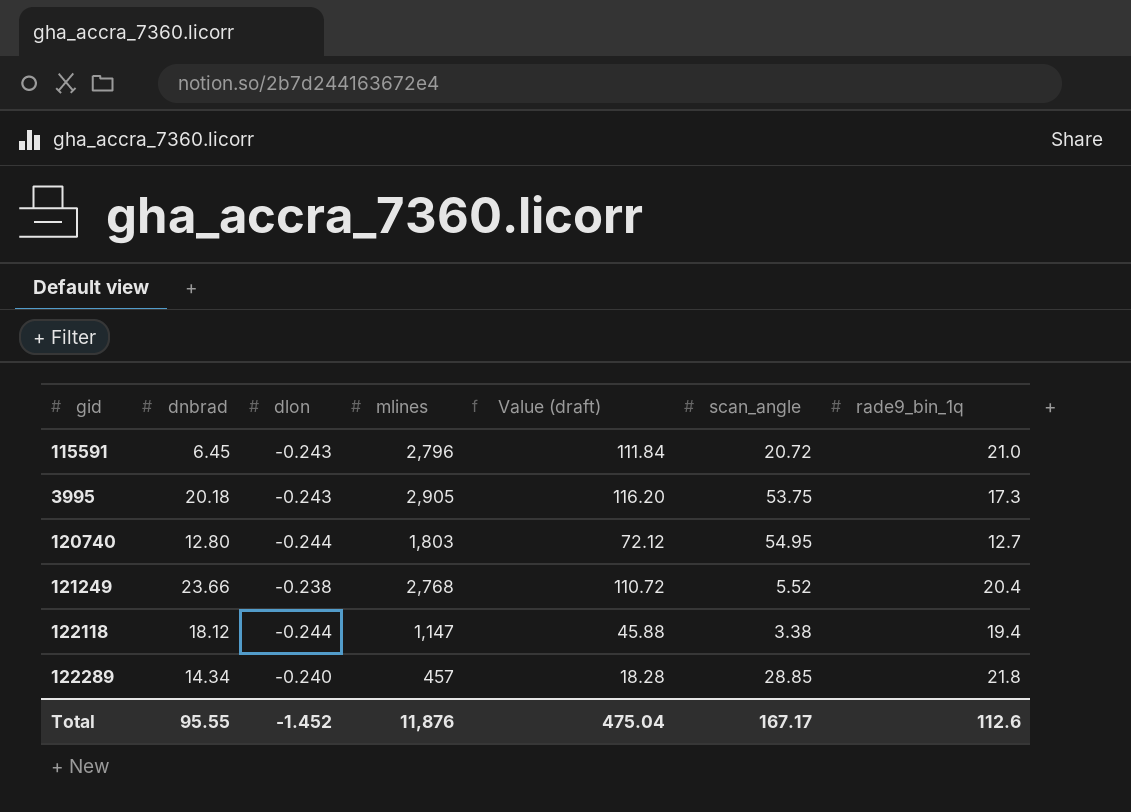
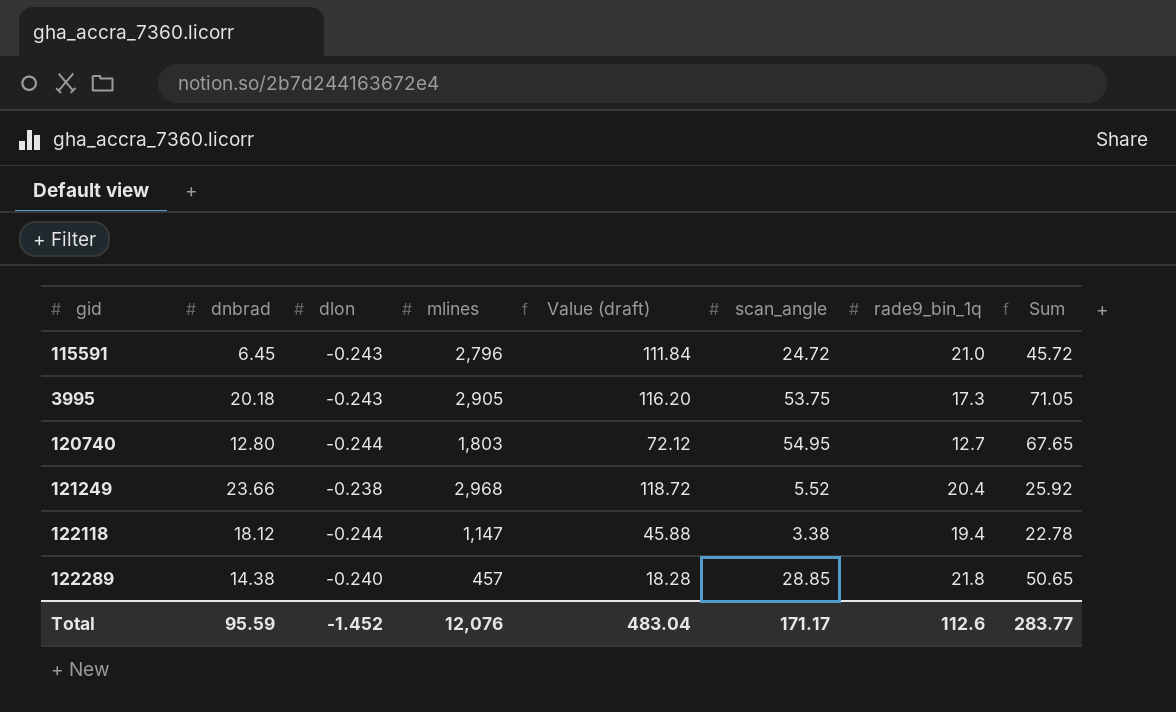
column Sum | formula: none -> [scan_angle] + [rade9_bin_1q]
115591 | scan_angle: 20.72 -> 24.72
121249 | mlines: 2,768 -> 2,968
121249 | Value (draft): 110.72 -> 118.72
122289 | dnbrad: 14.34 -> 14.38
Total | dnbrad: 95.55 -> 95.59
Total | mlines: 11,876 -> 12,076
Total | Value (draft): 475.04 -> 483.04
Total | scan_angle: 167.17 -> 171.17

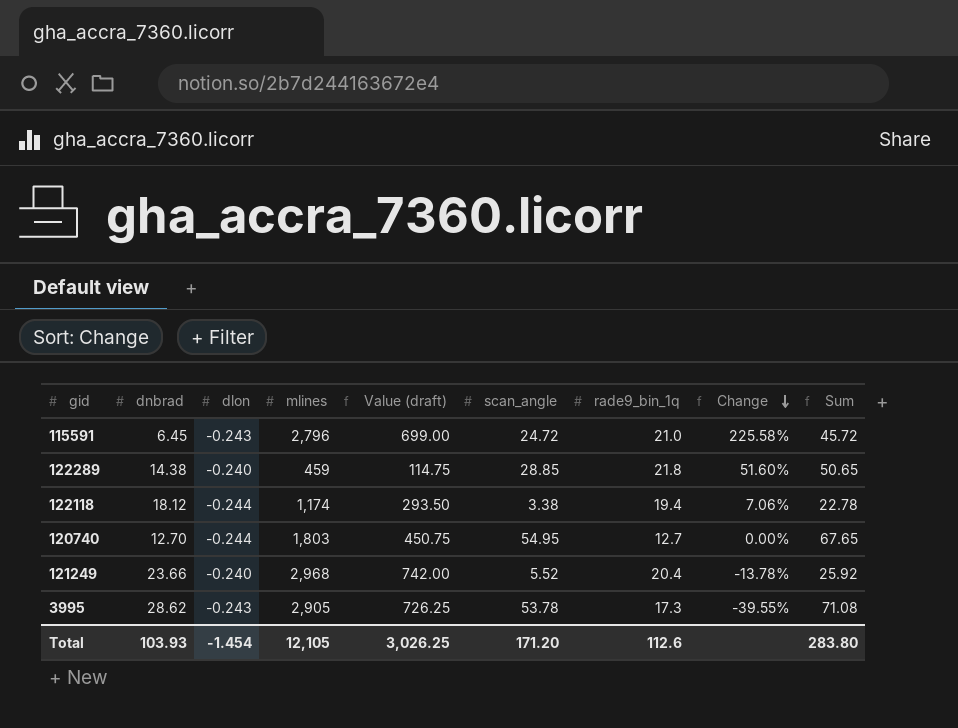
row order: none -> Change descending
column Value (draft) | formula: [mlines] * 0.04 -> [mlines] * 0.25
column Change | formula: none -> ([rade9_bin_1q] - [dnbrad]) / [dnbrad]
122289 | mlines: 457 -> 459
122118 | mlines: 1,147 -> 1,174
120740 | dnbrad: 12.80 -> 12.70
121249 | dlon: -0.238 -> -0.240
3995 | dnbrad: 20.18 -> 28.62
3995 | scan_angle: 53.75 -> 53.78
3995 | Sum: 71.05 -> 71.08
Total | dnbrad: 95.59 -> 103.93
Total | dlon: -1.452 -> -1.454
Total | mlines: 12,076 -> 12,105
Total | Value (draft): 483.04 -> 3,026.25
Total | scan_angle: 171.17 -> 171.20
Total | Sum: 283.77 -> 283.80

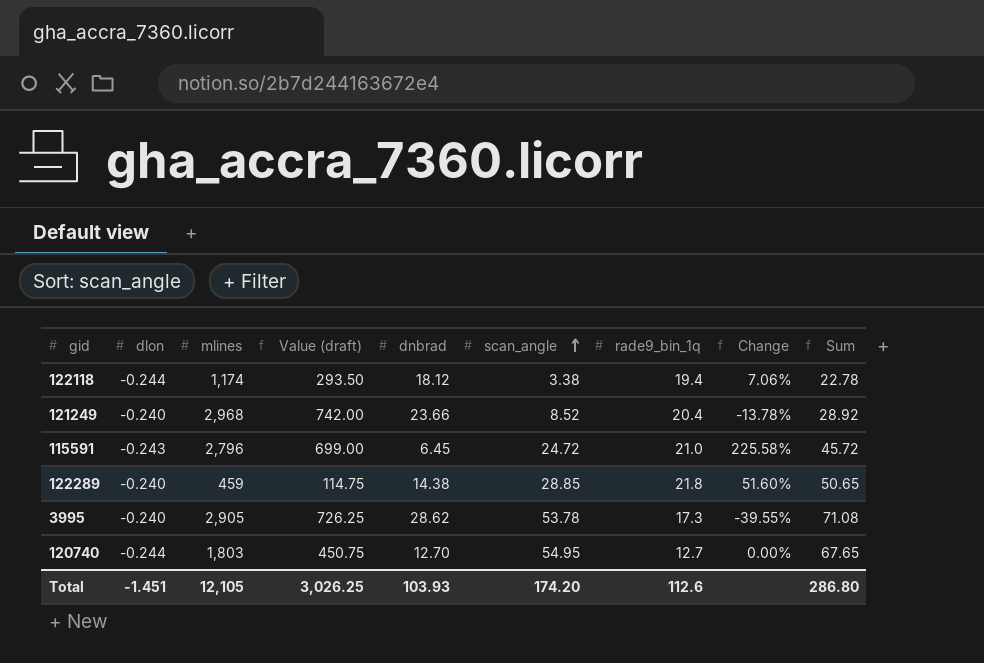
row order: Change descending -> scan_angle ascending
column dnbrad | position: 2 -> 5
121249 | scan_angle: 5.52 -> 8.52
121249 | Sum: 25.92 -> 28.92
3995 | dlon: -0.243 -> -0.240
Total | dlon: -1.454 -> -1.451
Total | scan_angle: 171.20 -> 174.20
Total | Sum: 283.80 -> 286.80

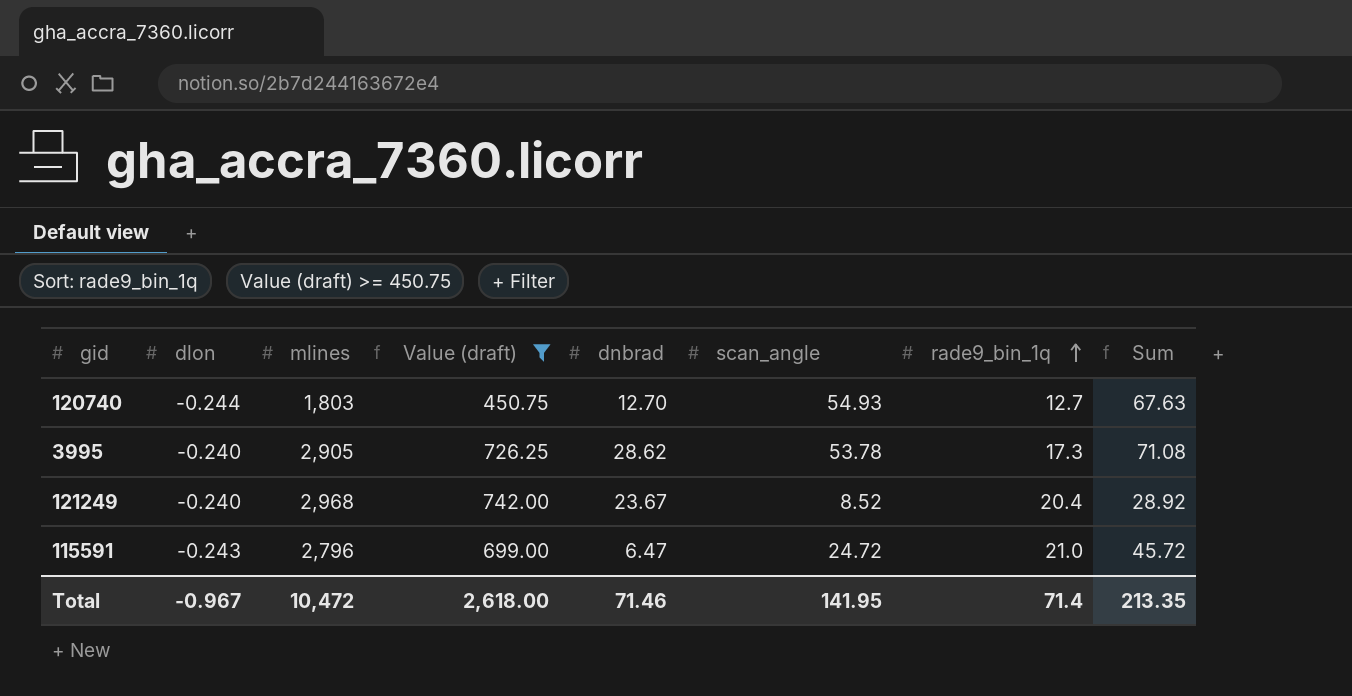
filter: none -> Value (draft) >= 450.75
row order: scan_angle ascending -> rade9_bin_1q ascending
column Change | formula: ([rade9_bin_1q] - [dnbrad]) / [dnbrad] -> none
120740 | scan_angle: 54.95 -> 54.93
120740 | Sum: 67.65 -> 67.63
121249 | dnbrad: 23.66 -> 23.67
115591 | dnbrad: 6.45 -> 6.47
Total | dlon: -1.451 -> -0.967
Total | mlines: 12,105 -> 10,472
Total | Value (draft): 3,026.25 -> 2,618.00
Total | dnbrad: 103.93 -> 71.46
Total | scan_angle: 174.20 -> 141.95
Total | rade9_bin_1q: 112.6 -> 71.4
Total | Sum: 286.80 -> 213.35

